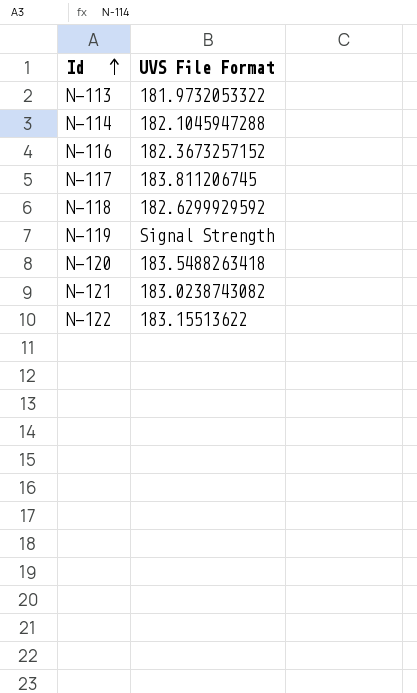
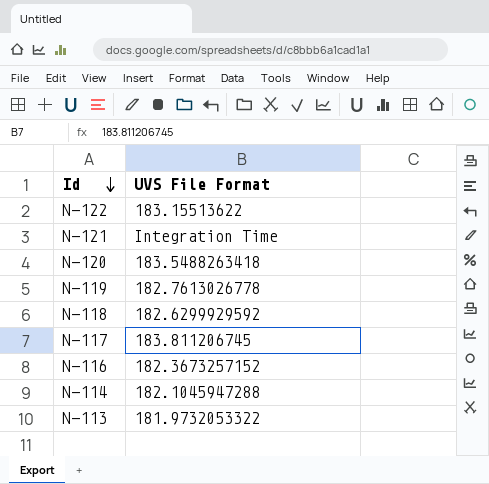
row order: Id ascending -> Id descending
N-121 | UVS File Format: 183.0238743082 -> Integration Time
N-119 | UVS File Format: Signal Strength -> 182.7613026778

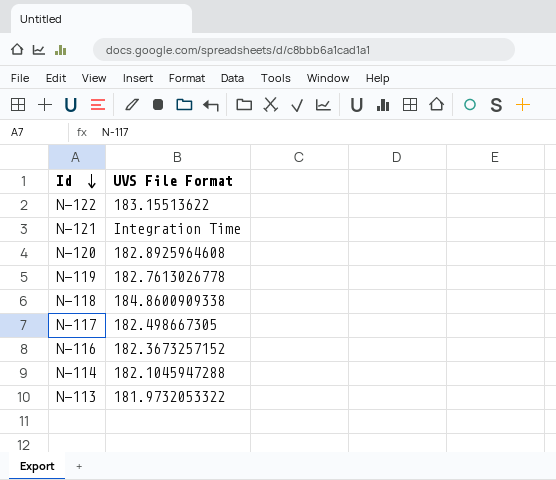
N-120 | UVS File Format: 183.5488263418 -> 182.8925964608
N-118 | UVS File Format: 182.6299929592 -> 184.8600909338
N-117 | UVS File Format: 183.811206745 -> 182.498667305

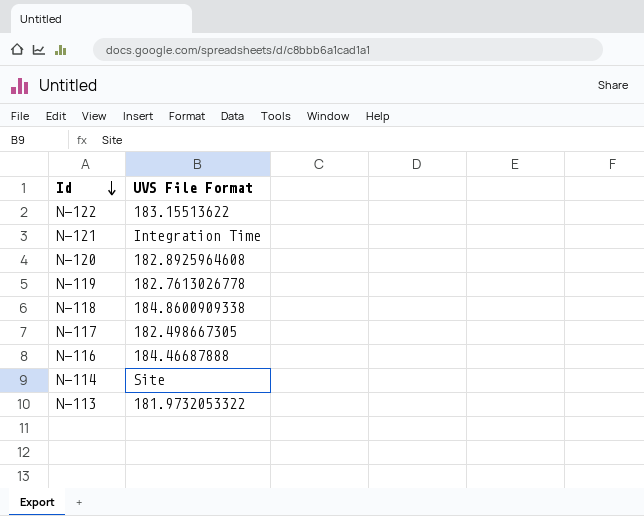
N-116 | UVS File Format: 182.3673257152 -> 184.46687888
N-114 | UVS File Format: 182.1045947288 -> Site

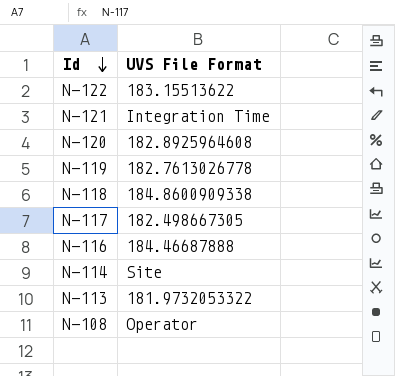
row N-108: none -> Operator

